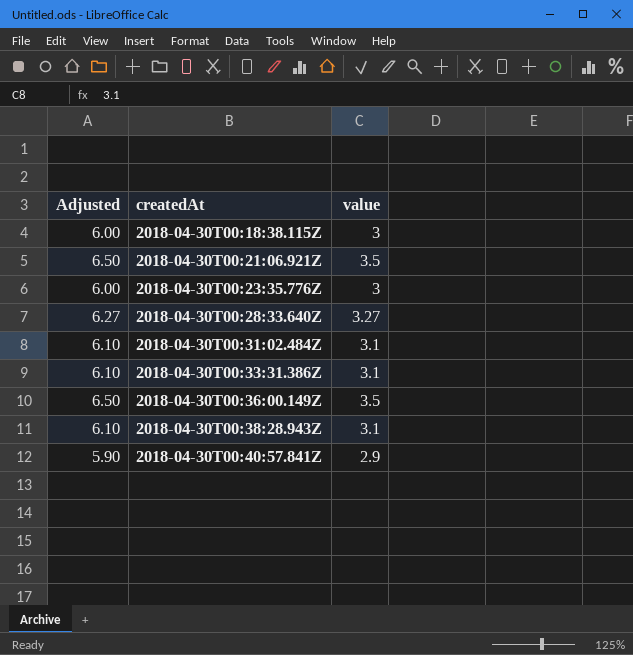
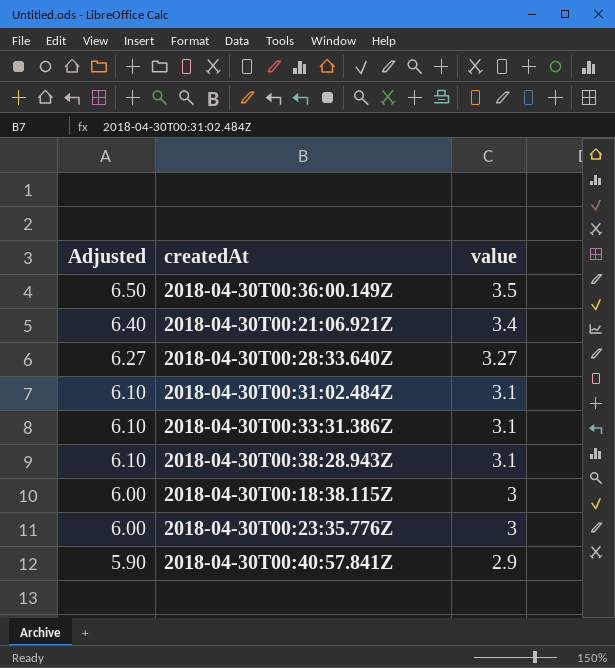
row order: createdAt ascending -> Adjusted descending
2018-04-30T00:21:06.921Z | Adjusted: 6.50 -> 6.40
2018-04-30T00:21:06.921Z | value: 3.5 -> 3.4

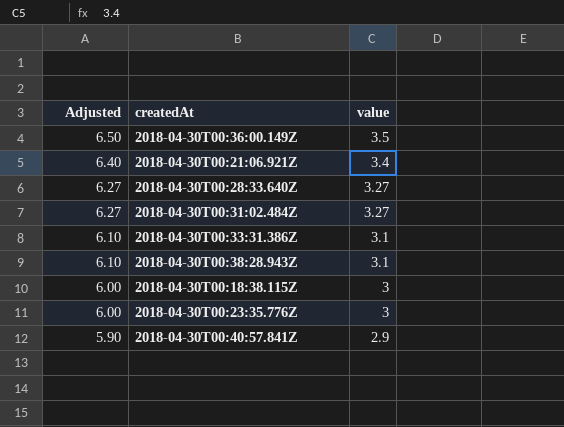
2018-04-30T00:31:02.484Z | Adjusted: 6.10 -> 6.27
2018-04-30T00:31:02.484Z | value: 3.1 -> 3.27

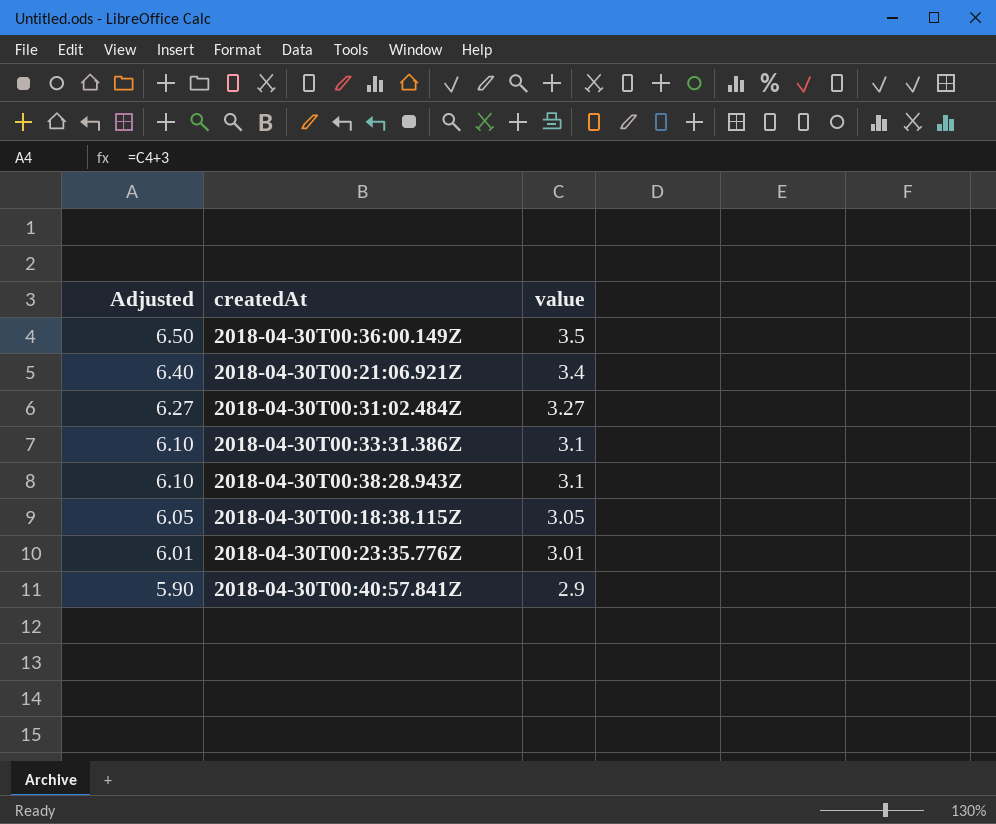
row 2018-04-30T00:28:33.640Z: 6.27 | 3.27 -> none
2018-04-30T00:18:38.115Z | Adjusted: 6.00 -> 6.05
2018-04-30T00:18:38.115Z | value: 3 -> 3.05
2018-04-30T00:23:35.776Z | Adjusted: 6.00 -> 6.01
2018-04-30T00:23:35.776Z | value: 3 -> 3.01

